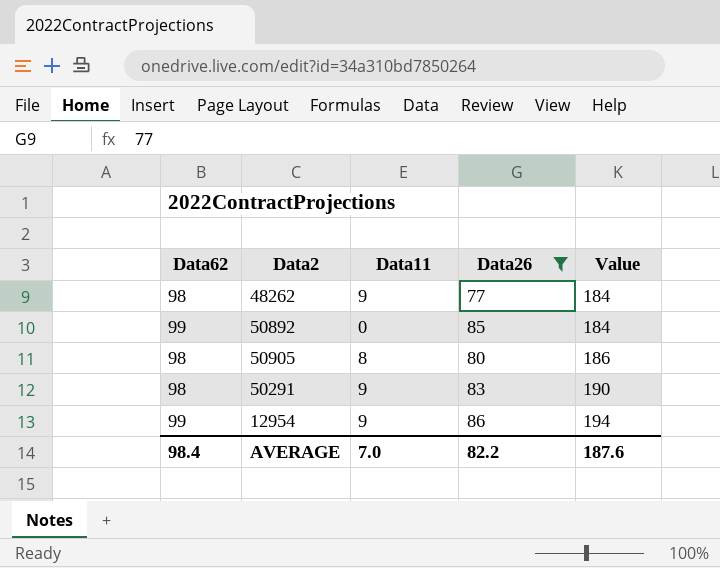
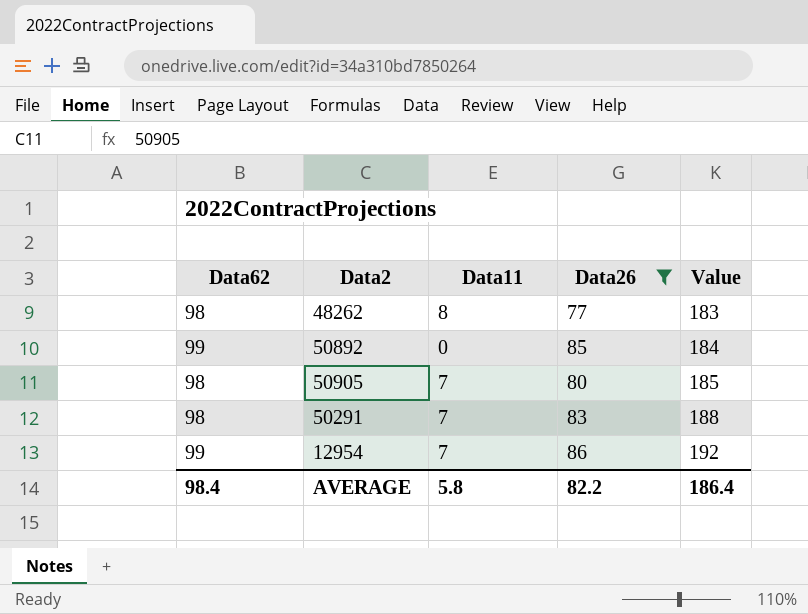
48262 | Data11: 9 -> 8
48262 | Value: 184 -> 183
50905 | Data11: 8 -> 7
50905 | Value: 186 -> 185
50291 | Data11: 9 -> 7
50291 | Value: 190 -> 188
12954 | Data11: 9 -> 7
12954 | Value: 194 -> 192
AVERAGE | Data11: 7.0 -> 5.8
AVERAGE | Value: 187.6 -> 186.4

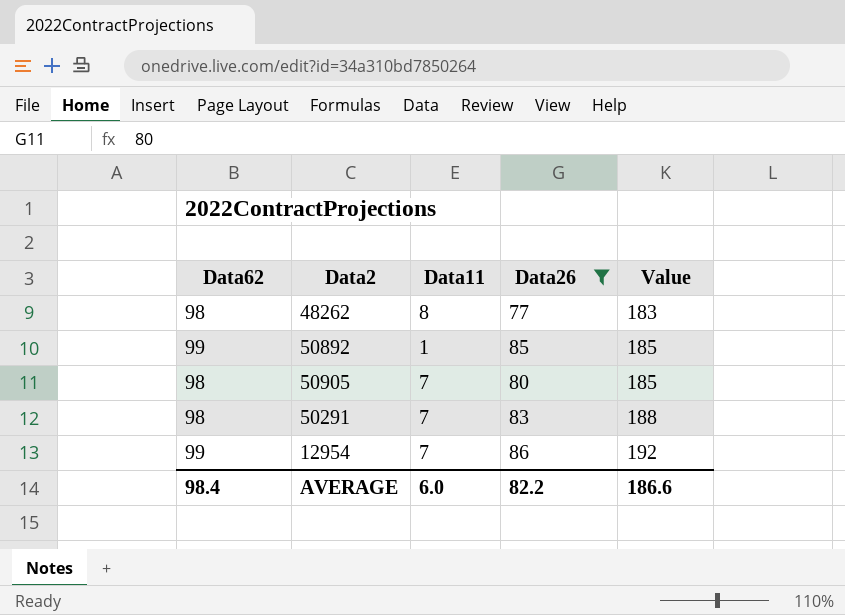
50892 | Data11: 0 -> 1
50892 | Value: 184 -> 185
AVERAGE | Data11: 5.8 -> 6.0
AVERAGE | Value: 186.4 -> 186.6

